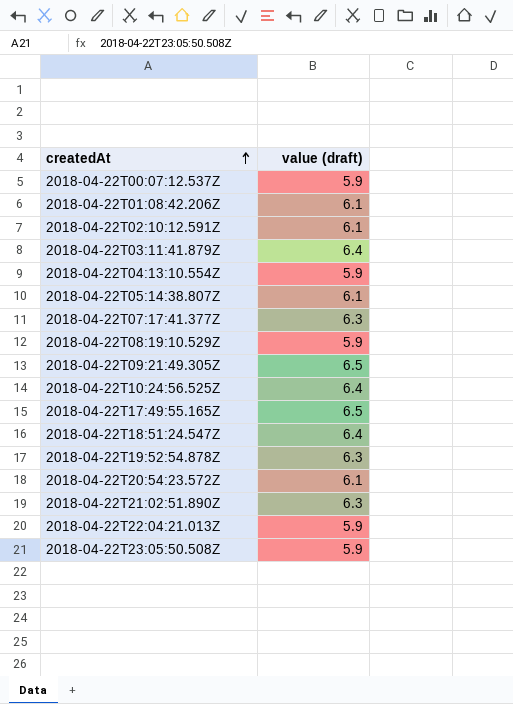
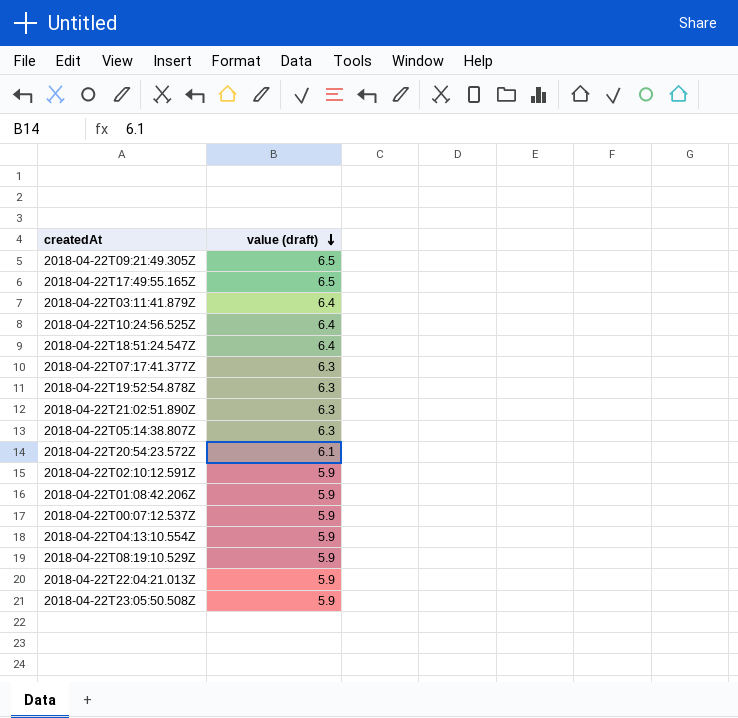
row order: createdAt ascending -> value (draft) descending
2018-04-22T05:14:38.807Z | value (draft): 6.1 -> 6.3
2018-04-22T02:10:12.591Z | value (draft): 6.1 -> 5.9
2018-04-22T01:08:42.206Z | value (draft): 6.1 -> 5.9

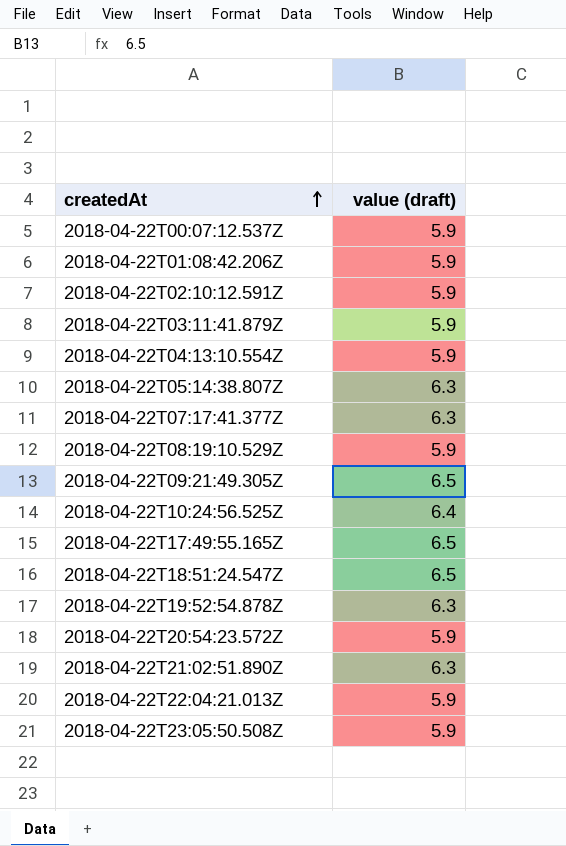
row order: value (draft) descending -> createdAt ascending
2018-04-22T03:11:41.879Z | value (draft): 6.4 -> 5.9
2018-04-22T18:51:24.547Z | value (draft): 6.4 -> 6.5
2018-04-22T20:54:23.572Z | value (draft): 6.1 -> 5.9

